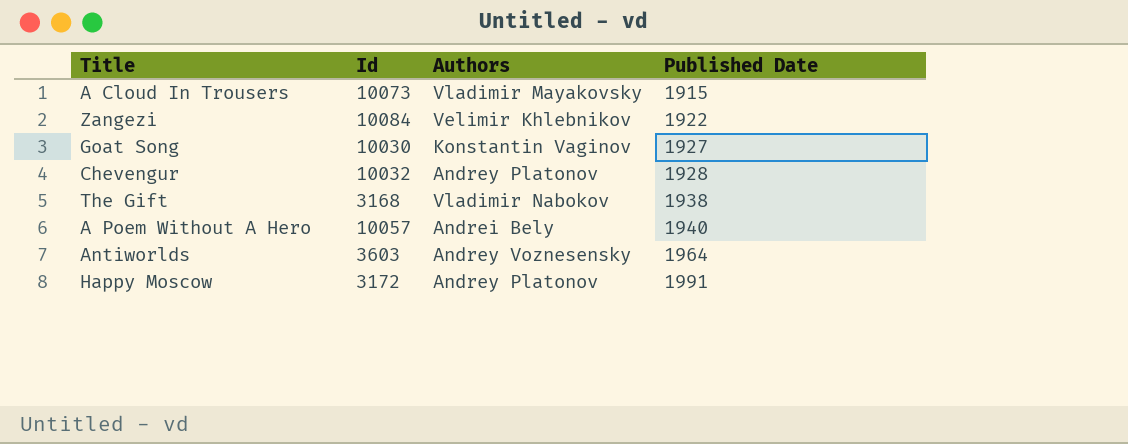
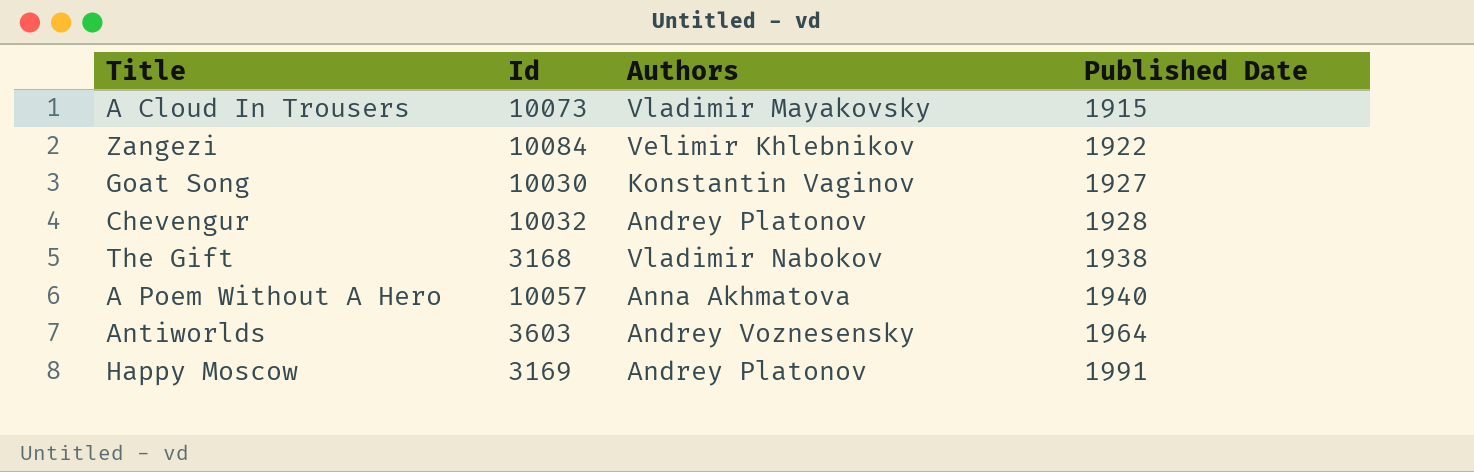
A Poem Without A Hero | Authors: Andrei Bely -> Anna Akhmatova
Happy Moscow | Id: 3172 -> 3169

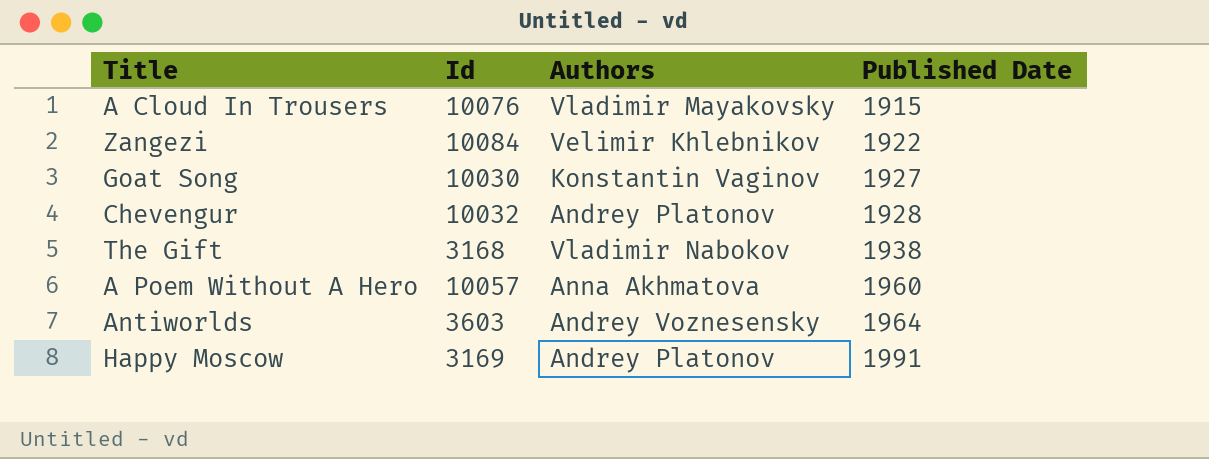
A Cloud In Trousers | Id: 10073 -> 10076
A Poem Without A Hero | Published Date: 1940 -> 1960

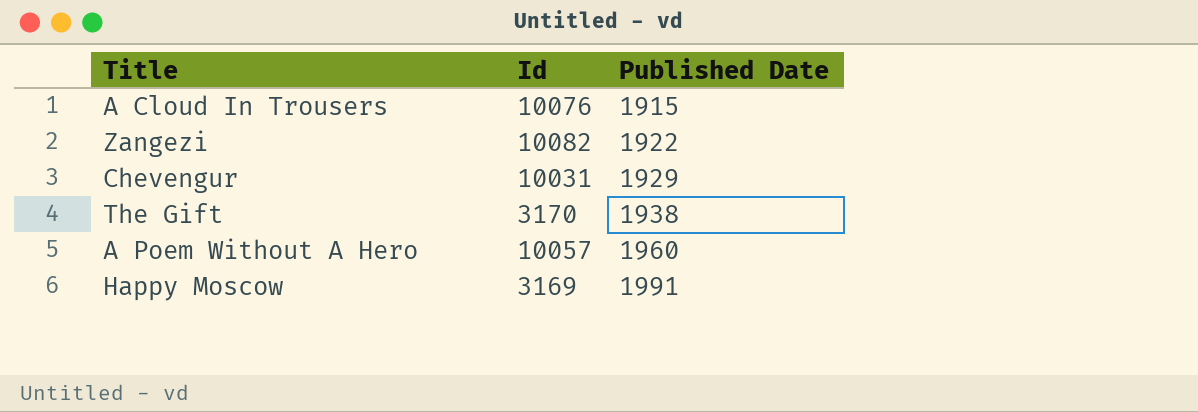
column Authors | position: 3 -> none
row Goat Song: 10030 | Konstantin Vaginov | 1927 -> none
row Antiworlds: 3603 | Andrey Voznesensky | 1964 -> none
Zangezi | Id: 10084 -> 10082
Chevengur | Id: 10032 -> 10031
Chevengur | Published Date: 1928 -> 1929
The Gift | Id: 3168 -> 3170

